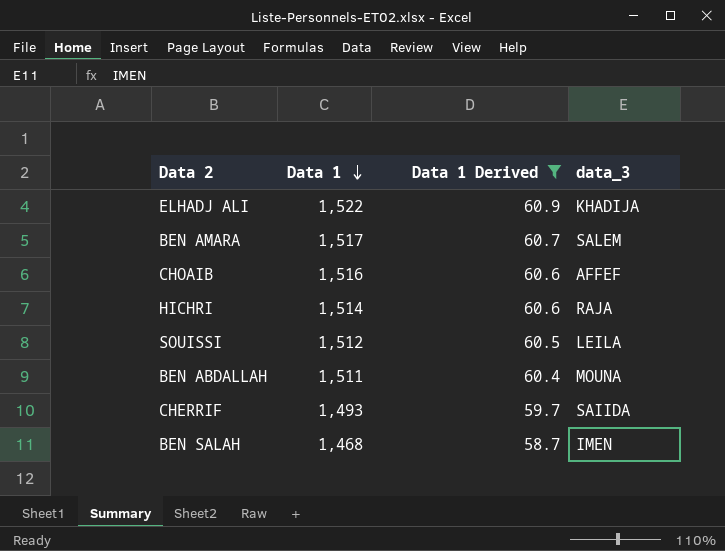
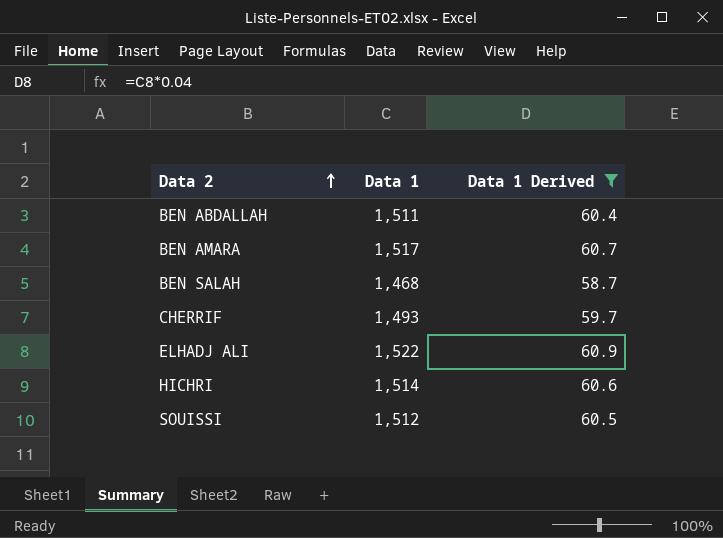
row order: Data 1 descending -> Data 2 ascending
column data_3 | position: 4 -> none
row CHOAIB: 1,516 | 60.6 | AFFEF -> none

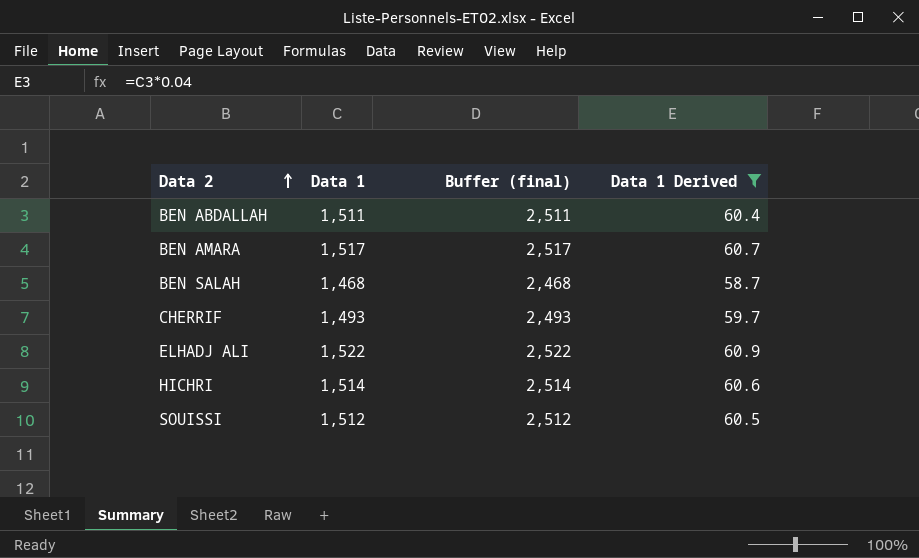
column Buffer (final) | formula: none -> [Data 1] + 1000

